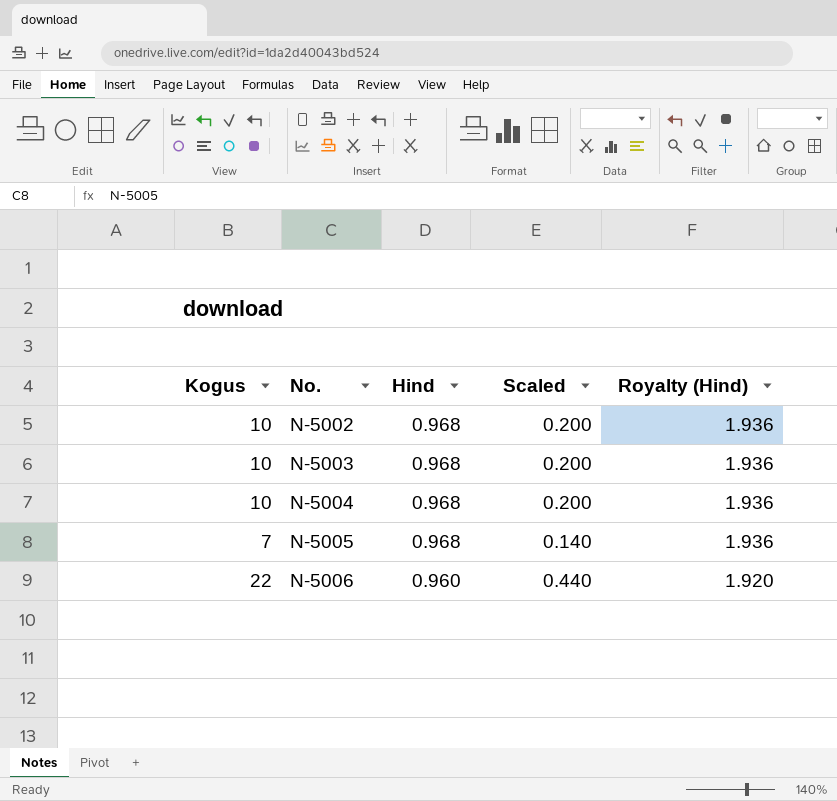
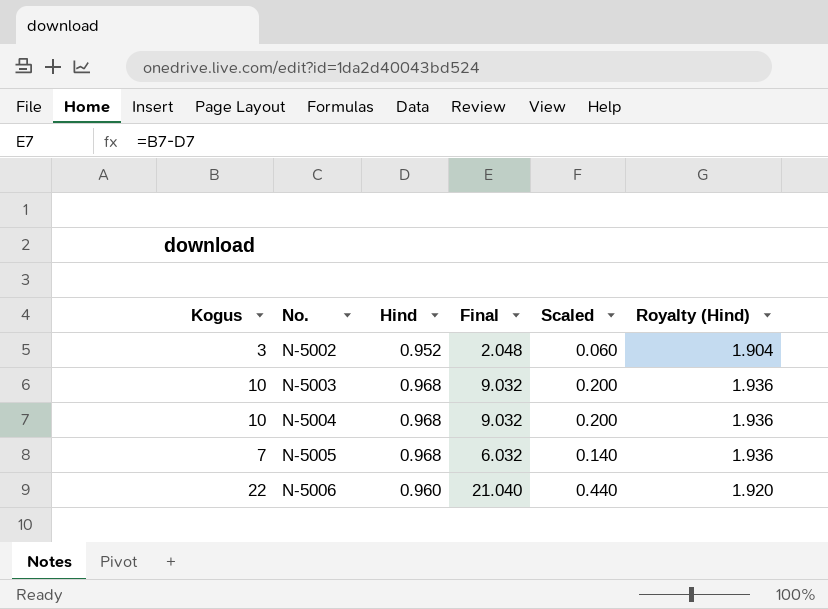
column Final | formula: none -> [Kogus] - [Hind]
N-5002 | Kogus: 10 -> 3
N-5002 | Hind: 0.968 -> 0.952
N-5002 | Scaled: 0.200 -> 0.060
N-5002 | Royalty (Hind): 1.936 -> 1.904

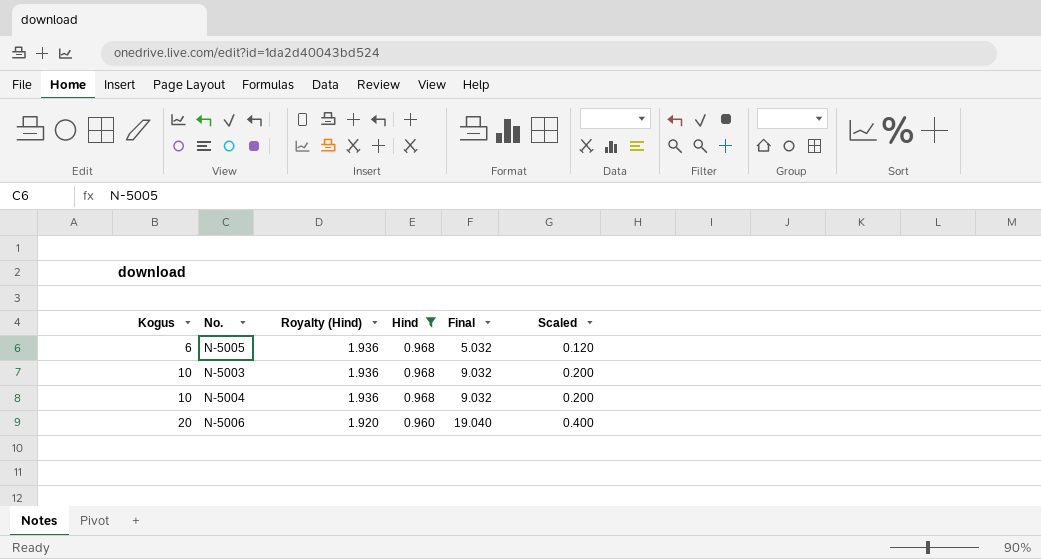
filter: none -> Hind != 0.952
row order: No. ascending -> Kogus ascending
column Royalty (Hind) | position: 6 -> 3
N-5005 | Kogus: 7 -> 6
N-5005 | Final: 6.032 -> 5.032
N-5005 | Scaled: 0.140 -> 0.120
N-5006 | Kogus: 22 -> 20
N-5006 | Final: 21.040 -> 19.040
N-5006 | Scaled: 0.440 -> 0.400

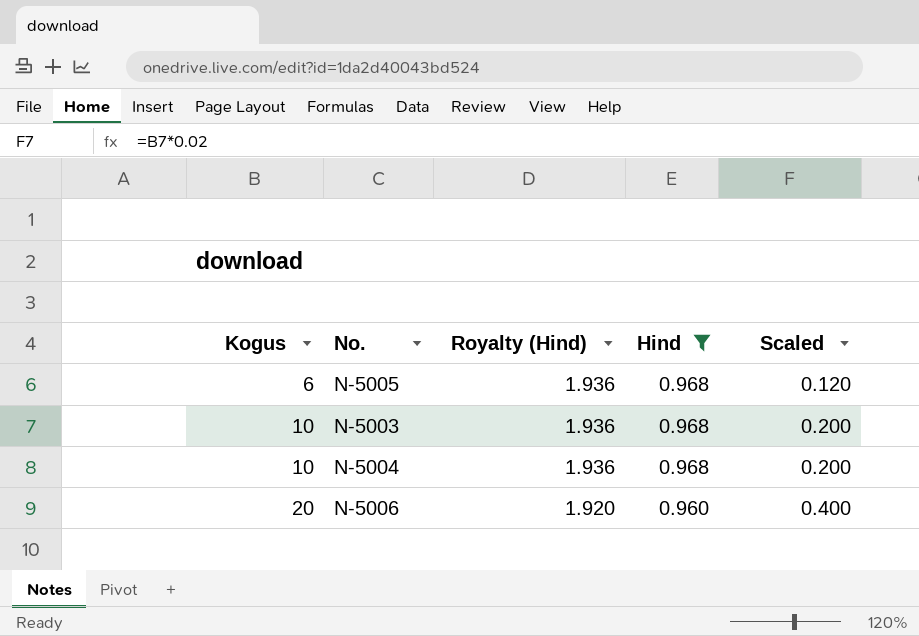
column Final | formula: [Kogus] - [Hind] -> none

